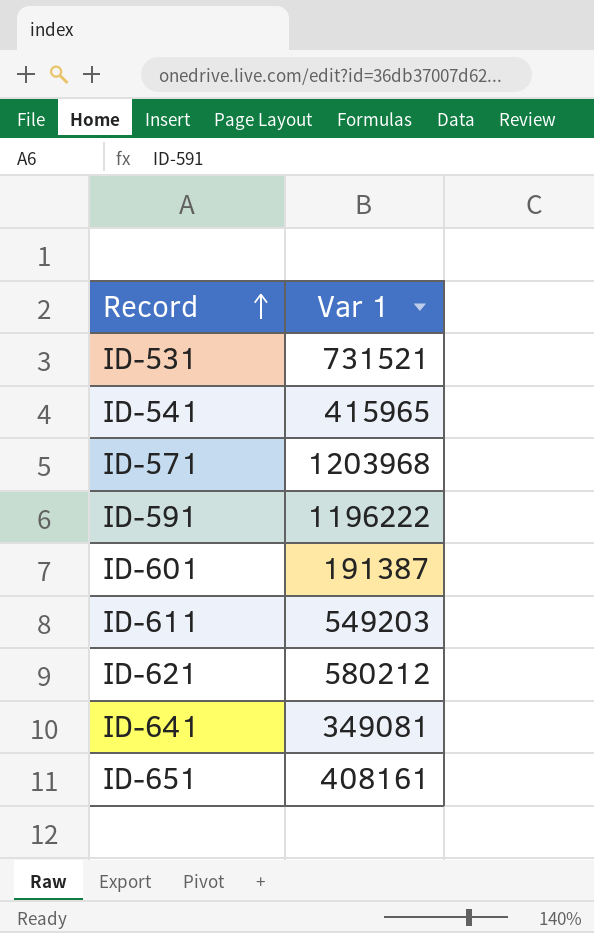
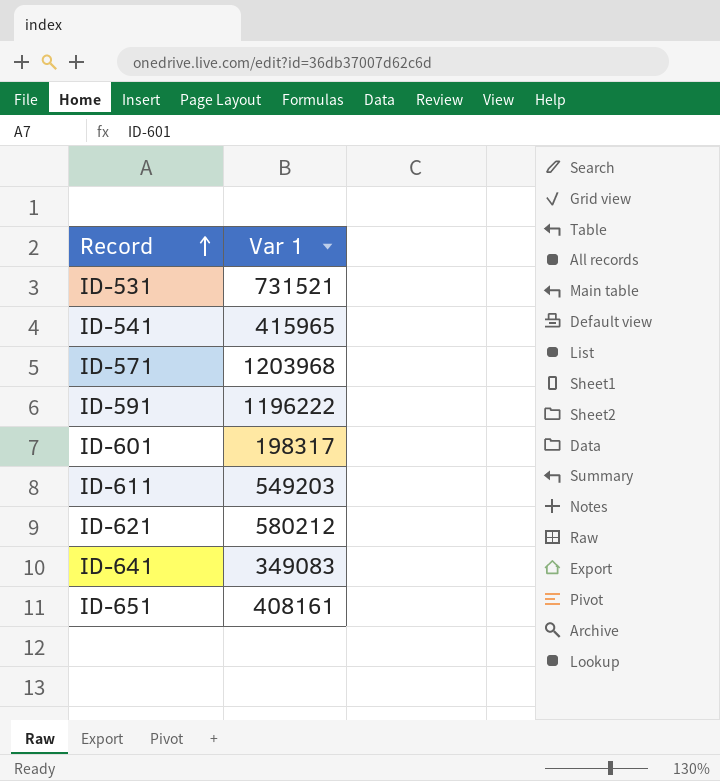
ID-601 | Var 1: 191387 -> 198317
ID-641 | Var 1: 349081 -> 349083

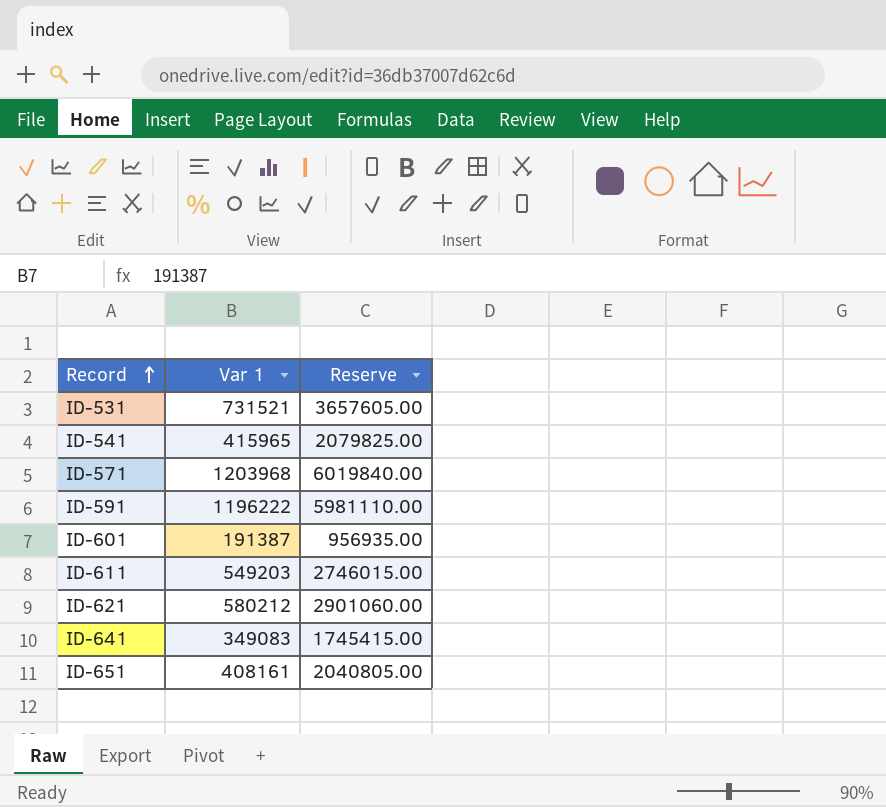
column Reserve | formula: none -> [Var 1] * 5
ID-601 | Var 1: 198317 -> 191387

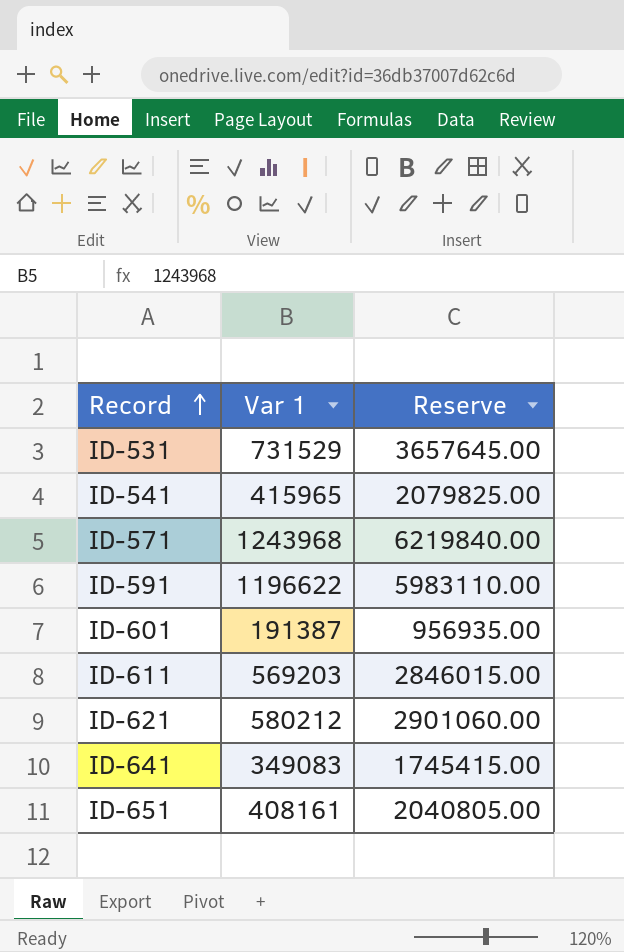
ID-531 | Var 1: 731521 -> 731529
ID-531 | Reserve: 3657605.00 -> 3657645.00
ID-571 | Var 1: 1203968 -> 1243968
ID-571 | Reserve: 6019840.00 -> 6219840.00
ID-591 | Var 1: 1196222 -> 1196622
ID-591 | Reserve: 5981110.00 -> 5983110.00
ID-611 | Var 1: 549203 -> 569203
ID-611 | Reserve: 2746015.00 -> 2846015.00

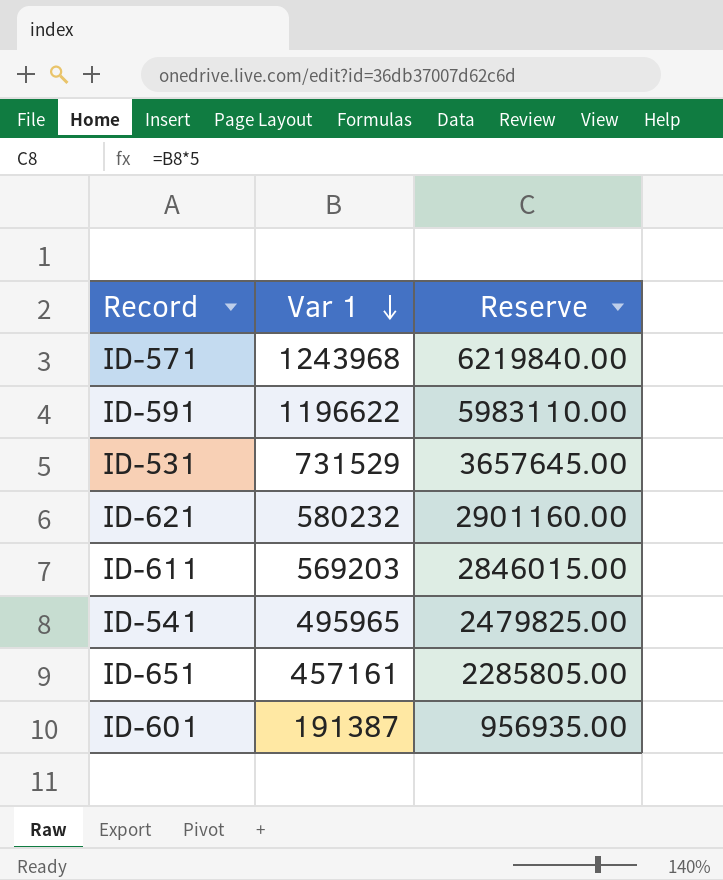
row order: Record ascending -> Var 1 descending
row ID-641: 349083 | 1745415.00 -> none
ID-621 | Var 1: 580212 -> 580232
ID-621 | Reserve: 2901060.00 -> 2901160.00
ID-541 | Var 1: 415965 -> 495965
ID-541 | Reserve: 2079825.00 -> 2479825.00
ID-651 | Var 1: 408161 -> 457161
ID-651 | Reserve: 2040805.00 -> 2285805.00

